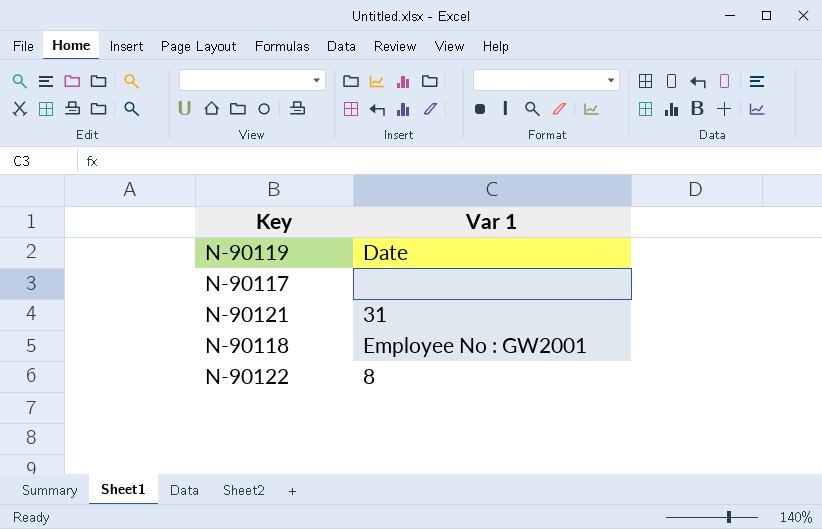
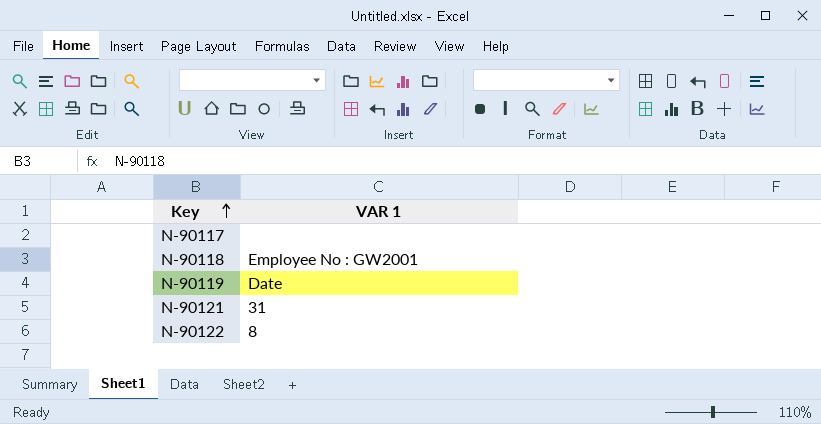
row order: none -> Key ascending
column name: Var 1 -> VAR 1

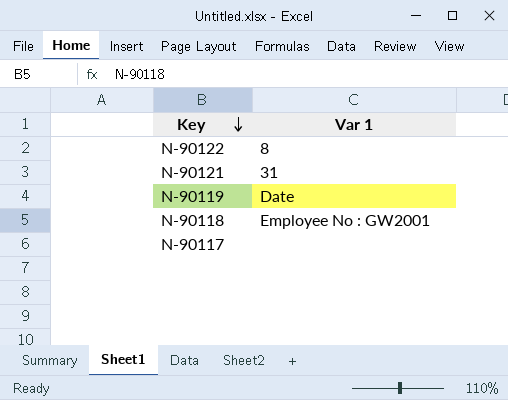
row order: Key ascending -> Key descending
column name: VAR 1 -> Var 1

